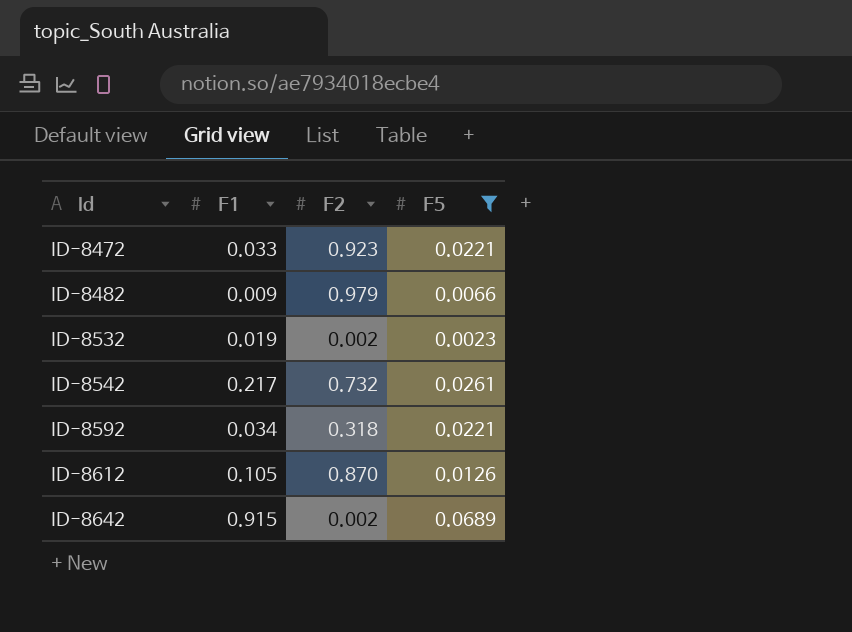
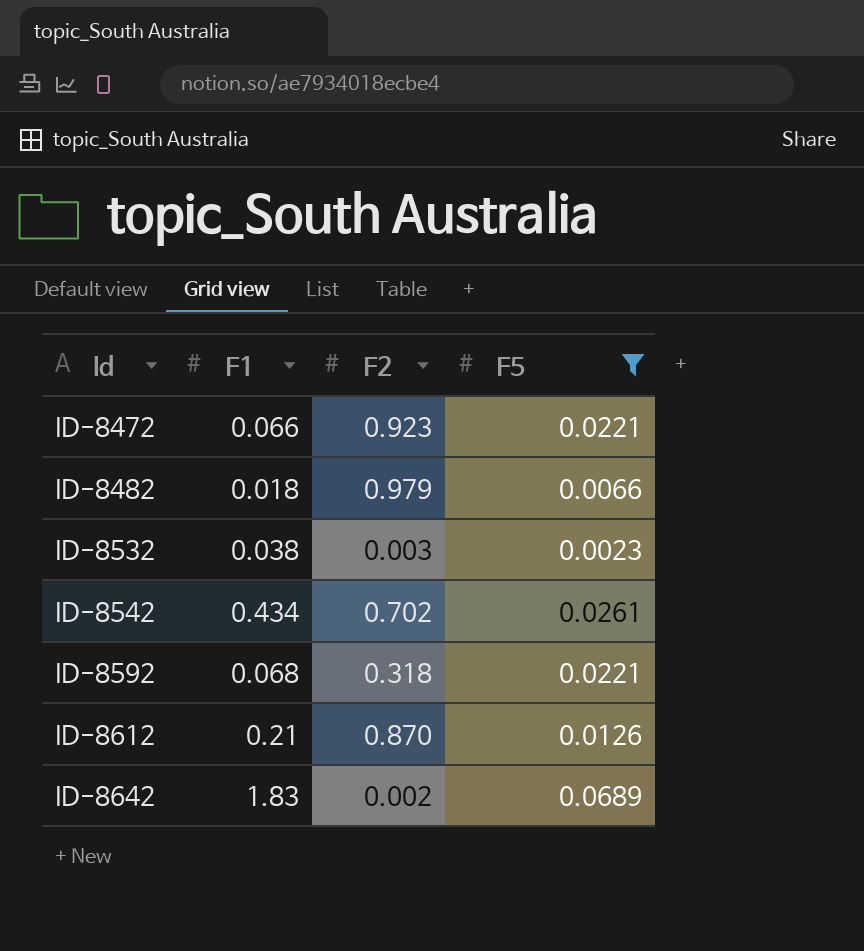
ID-8472 | F1: 0.033 -> 0.066
ID-8482 | F1: 0.009 -> 0.018
ID-8532 | F1: 0.019 -> 0.038
ID-8532 | F2: 0.002 -> 0.003
ID-8542 | F1: 0.217 -> 0.434
ID-8542 | F2: 0.732 -> 0.702
ID-8592 | F1: 0.034 -> 0.068
ID-8612 | F1: 0.105 -> 0.21
ID-8642 | F1: 0.915 -> 1.83

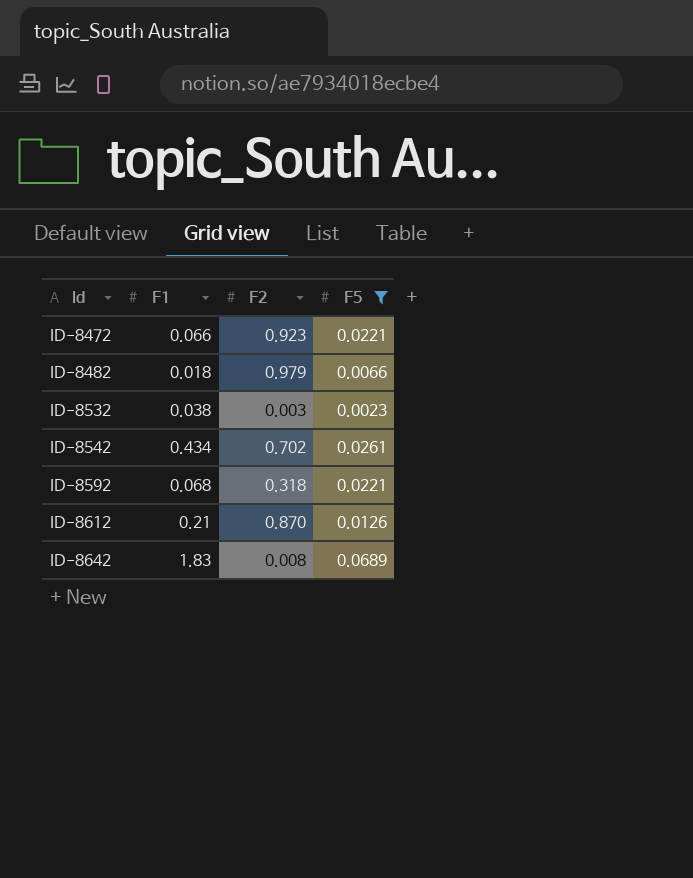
ID-8642 | F2: 0.002 -> 0.008

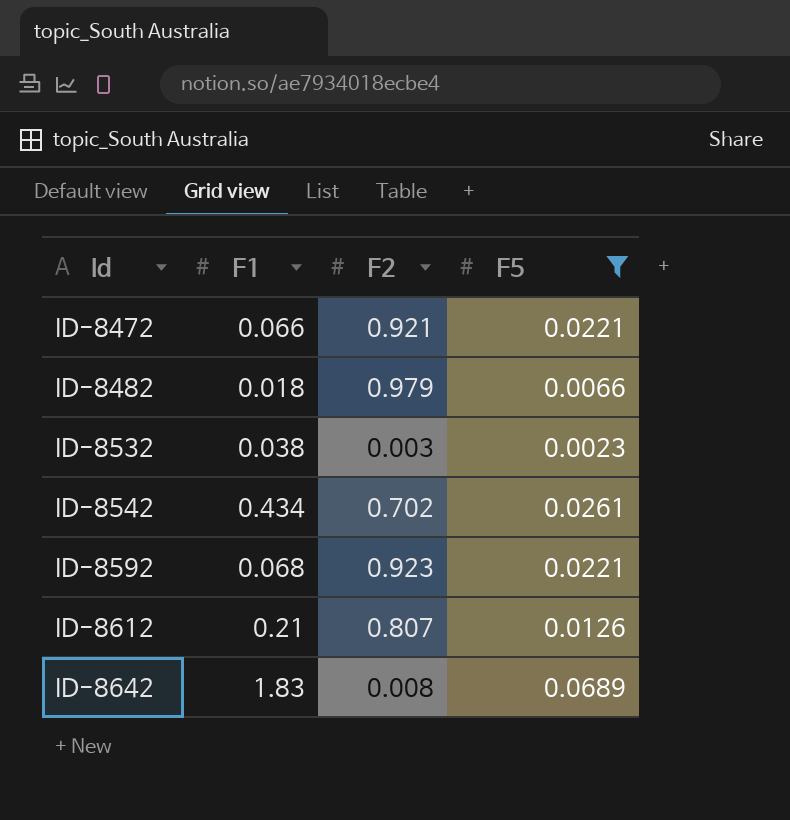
ID-8472 | F2: 0.923 -> 0.921
ID-8592 | F2: 0.318 -> 0.923
ID-8612 | F2: 0.870 -> 0.807

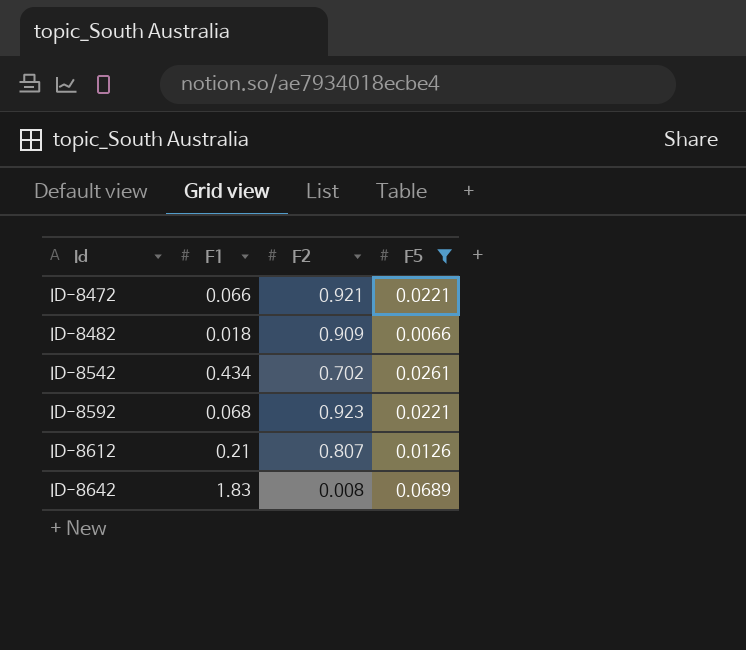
row ID-8532: 0.038 | 0.003 | 0.0023 -> none
ID-8482 | F2: 0.979 -> 0.909

